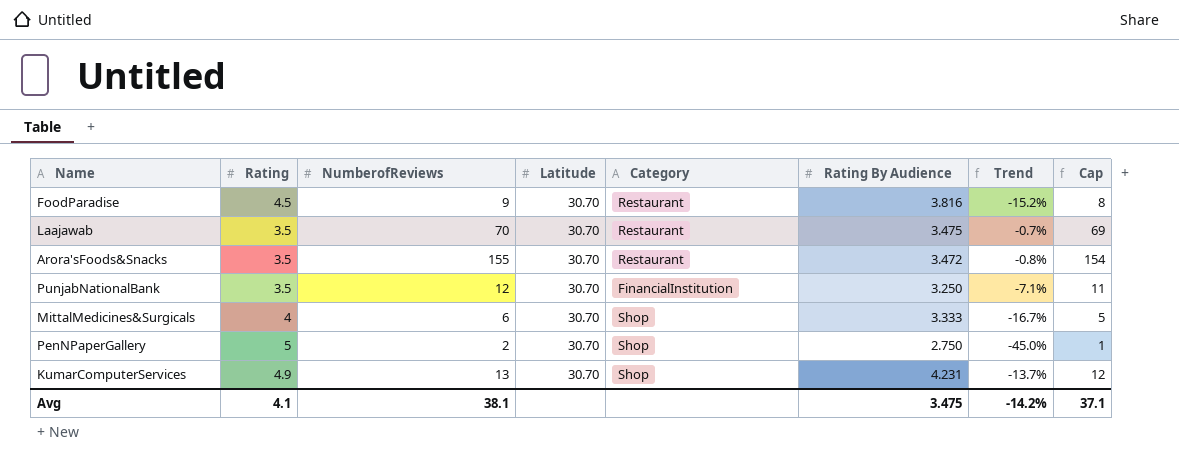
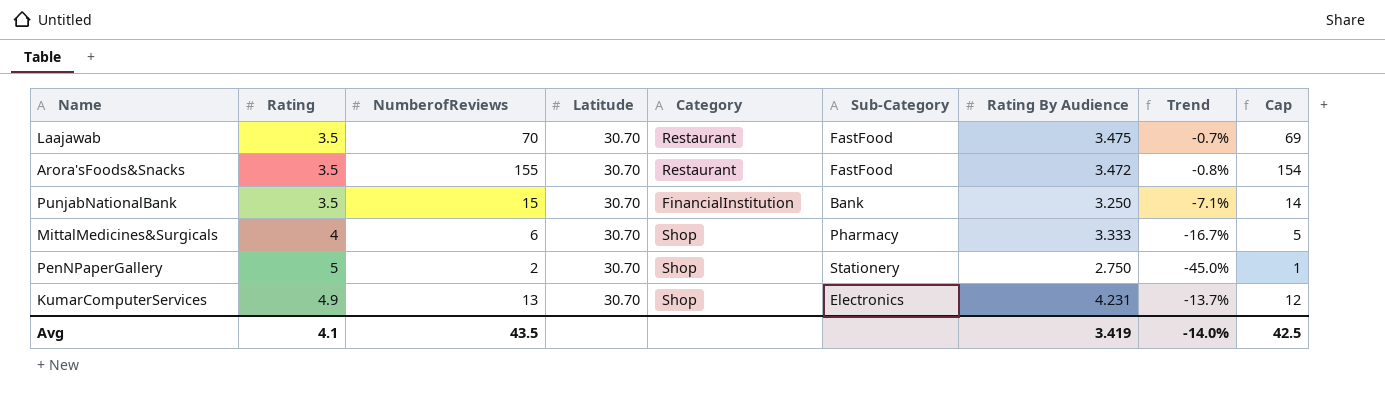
column Sub-Category | position: none -> 6
row FoodParadise: 4.5 | 9 | 30.70 | Restaurant | 3.816 | -15.2% | 8 -> none
PunjabNationalBank | NumberofReviews: 12 -> 15
PunjabNationalBank | Cap: 11 -> 14
Avg | NumberofReviews: 38.1 -> 43.5
Avg | Rating By Audience: 3.475 -> 3.419
Avg | Trend: -14.2% -> -14.0%
Avg | Cap: 37.1 -> 42.5

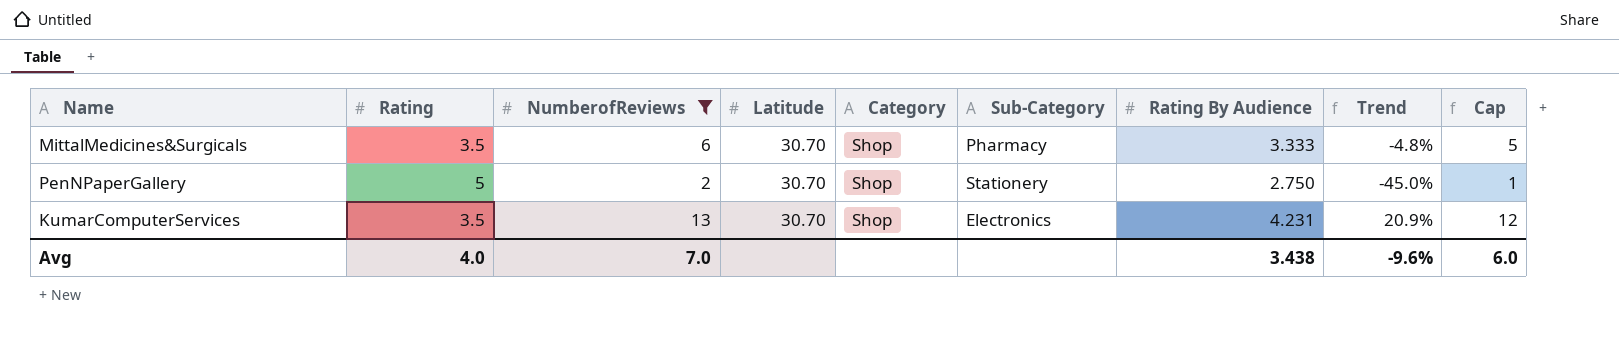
filter: none -> NumberofReviews <= 13
MittalMedicines&Surgicals | Rating: 4 -> 3.5
MittalMedicines&Surgicals | Trend: -16.7% -> -4.8%
KumarComputerServices | Rating: 4.9 -> 3.5
KumarComputerServices | Trend: -13.7% -> 20.9%
Avg | Rating: 4.1 -> 4.0
Avg | NumberofReviews: 43.5 -> 7.0
Avg | Rating By Audience: 3.419 -> 3.438
Avg | Trend: -14.0% -> -9.6%
Avg | Cap: 42.5 -> 6.0

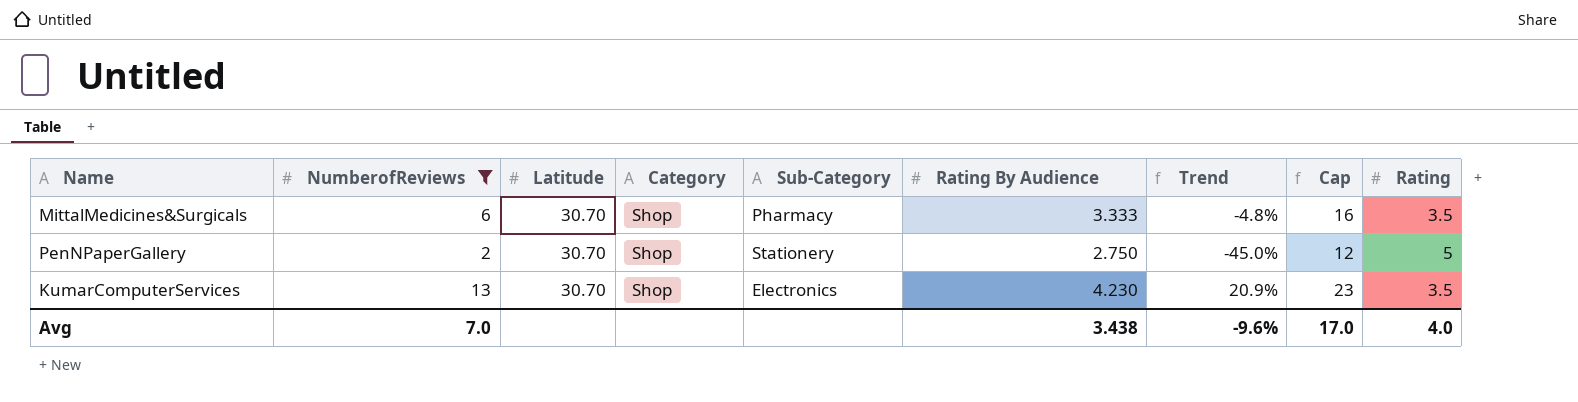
column Cap | formula: [NumberofReviews] - 1 -> [NumberofReviews] + 10
column Rating | position: 2 -> 9
KumarComputerServices | Rating By Audience: 4.231 -> 4.230
Avg | Cap: 6.0 -> 17.0

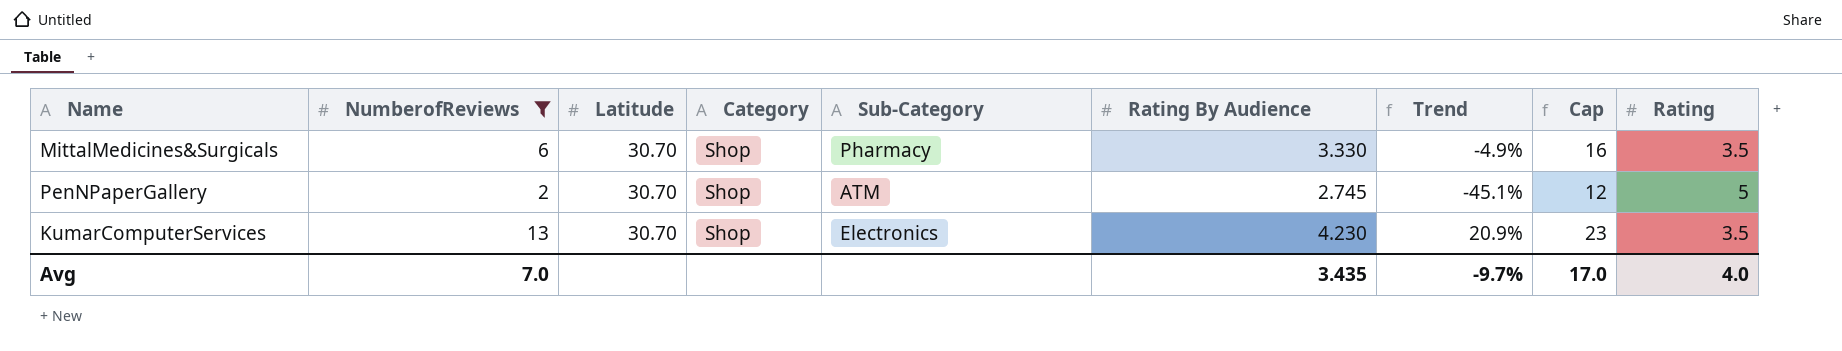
MittalMedicines&Surgicals | Rating By Audience: 3.333 -> 3.330
MittalMedicines&Surgicals | Trend: -4.8% -> -4.9%
PenNPaperGallery | Sub-Category: Stationery -> ATM
PenNPaperGallery | Rating By Audience: 2.750 -> 2.745
PenNPaperGallery | Trend: -45.0% -> -45.1%
Avg | Rating By Audience: 3.438 -> 3.435
Avg | Trend: -9.6% -> -9.7%

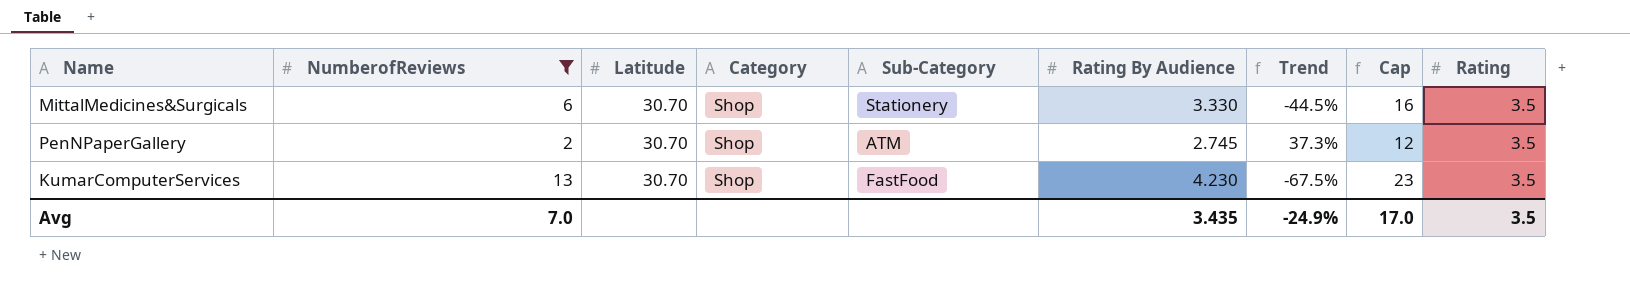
column Trend | formula: ([Rating By Audience] - [Rating]) / [Rating] -> ([Rating By Audience] - [NumberofReviews]) / [NumberofReviews]
MittalMedicines&Surgicals | Sub-Category: Pharmacy -> Stationery
PenNPaperGallery | Rating: 5 -> 3.5
KumarComputerServices | Sub-Category: Electronics -> FastFood
Avg | Trend: -9.7% -> -24.9%
Avg | Rating: 4.0 -> 3.5

